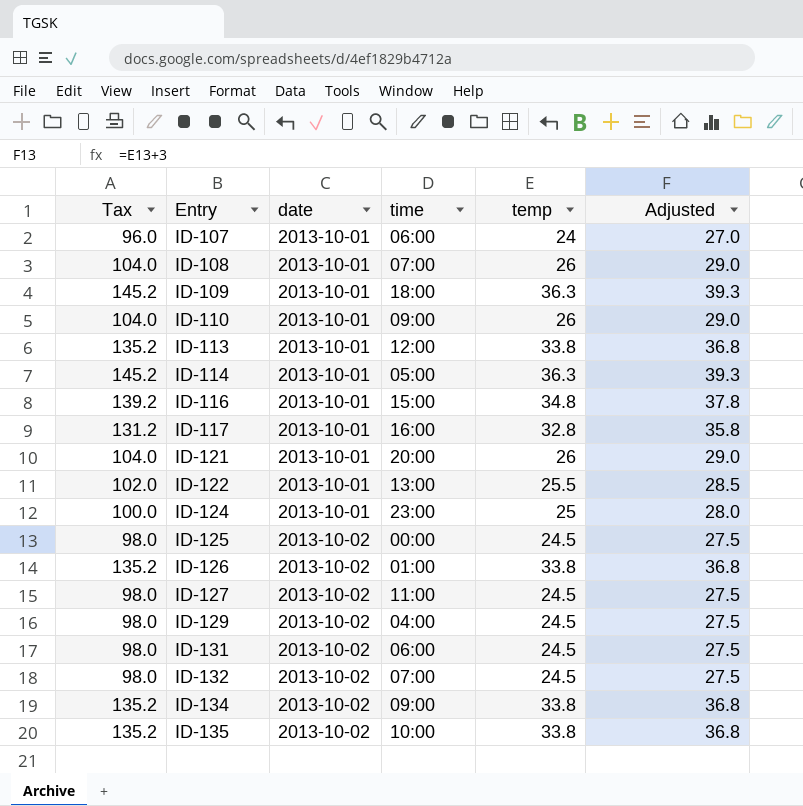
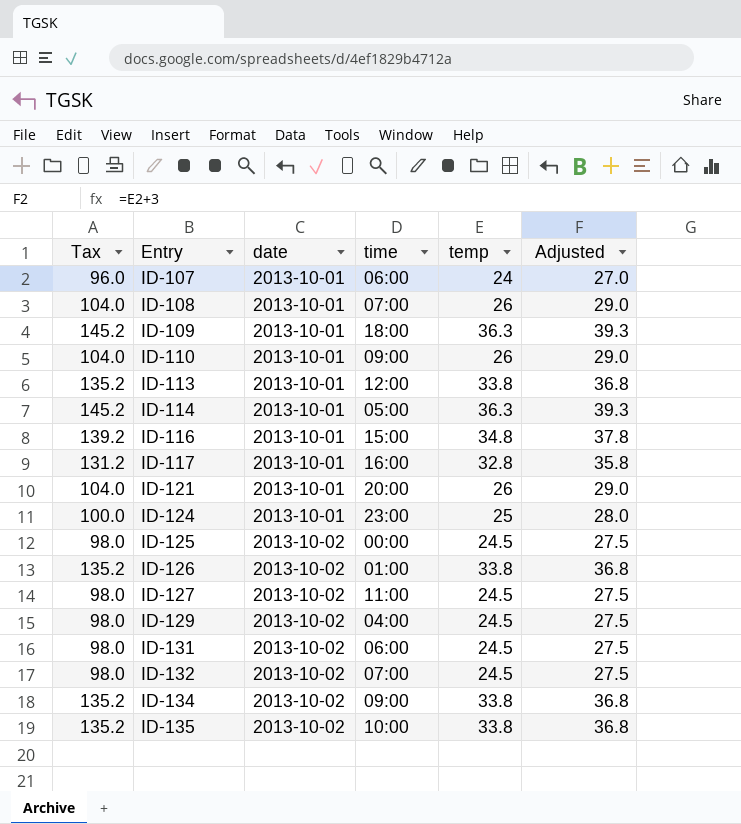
row ID-122: 102.0 | 2013-10-01 | 13:00 | 25.5 | 28.5 -> none

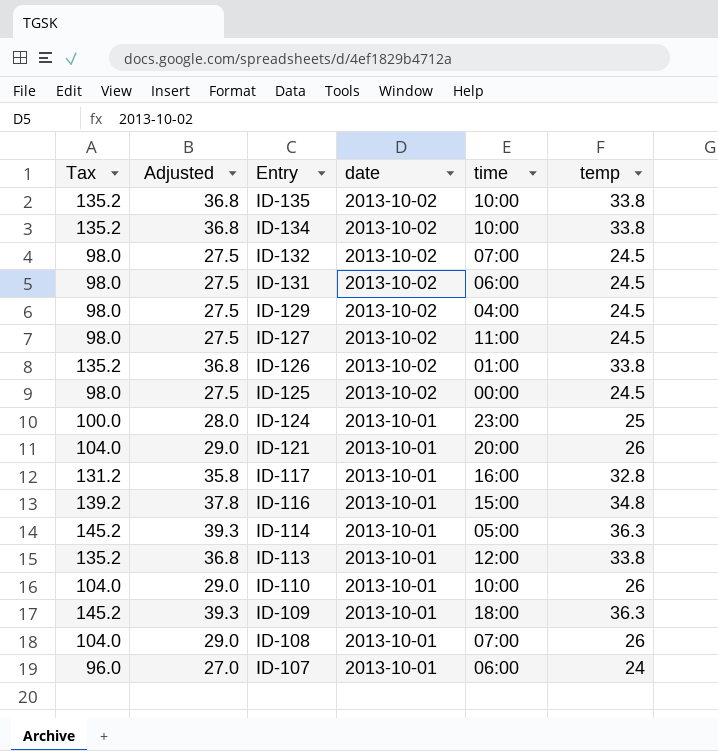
row order: Entry ascending -> Entry descending
column Adjusted | position: 6 -> 2
ID-134 | time: 09:00 -> 10:00
ID-110 | time: 09:00 -> 10:00

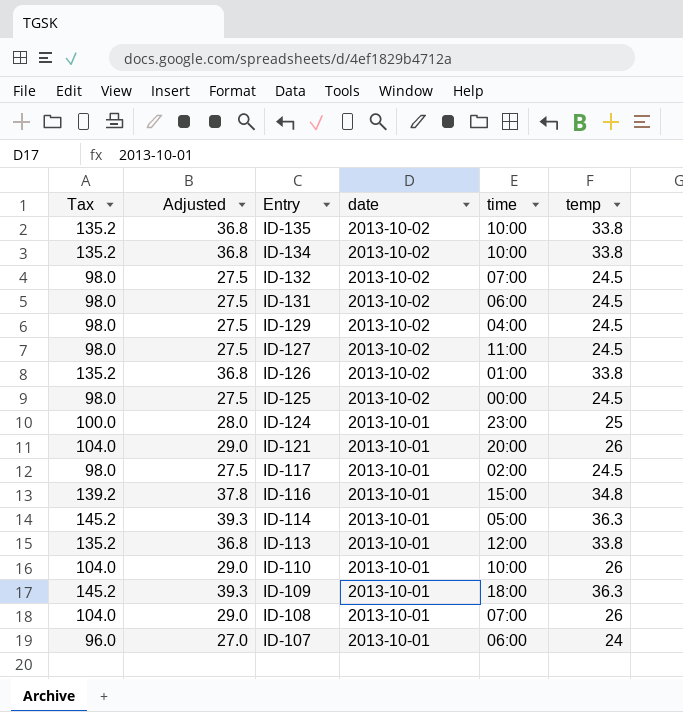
ID-117 | Tax: 131.2 -> 98.0
ID-117 | Adjusted: 35.8 -> 27.5
ID-117 | time: 16:00 -> 02:00
ID-117 | temp: 32.8 -> 24.5

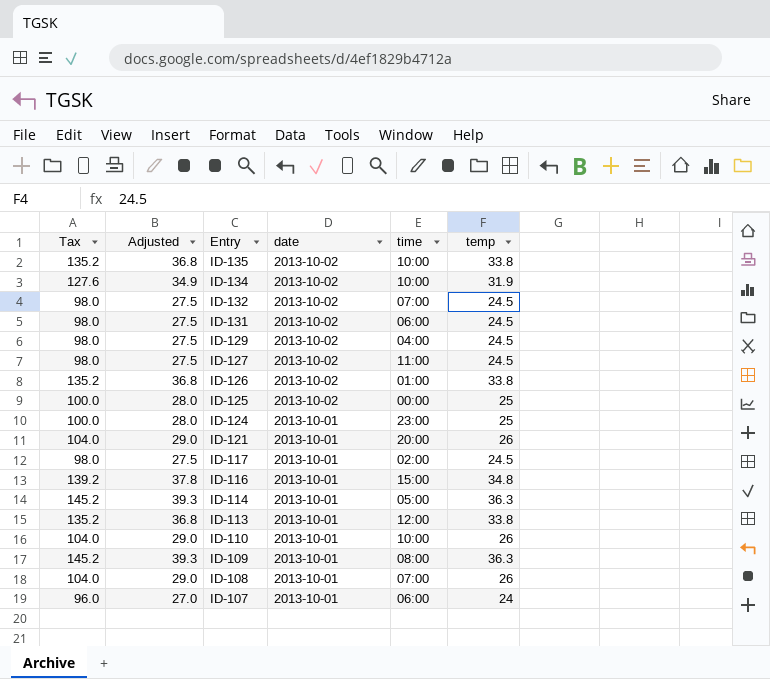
ID-134 | Tax: 135.2 -> 127.6
ID-134 | Adjusted: 36.8 -> 34.9
ID-134 | temp: 33.8 -> 31.9
ID-125 | Tax: 98.0 -> 100.0
ID-125 | Adjusted: 27.5 -> 28.0
ID-125 | temp: 24.5 -> 25
ID-109 | time: 18:00 -> 08:00

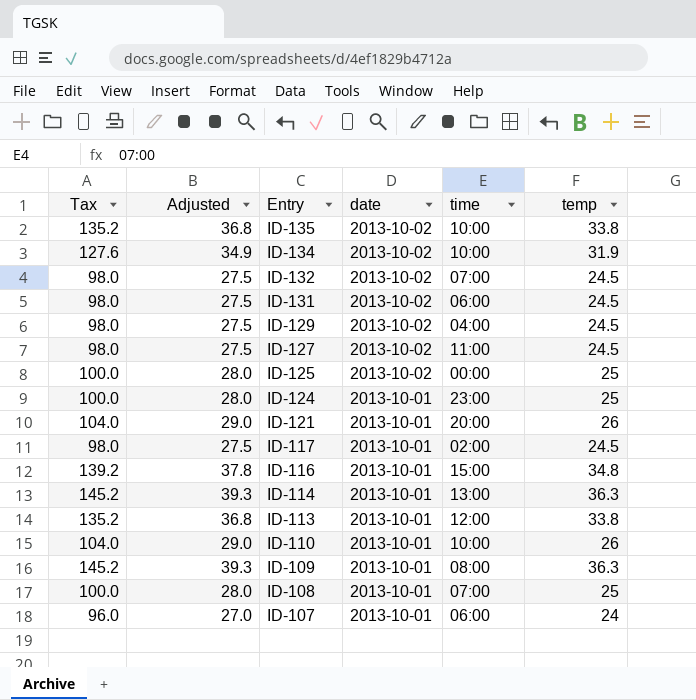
row ID-126: 135.2 | 36.8 | 2013-10-02 | 01:00 | 33.8 -> none
ID-114 | time: 05:00 -> 13:00
ID-108 | Tax: 104.0 -> 100.0
ID-108 | Adjusted: 29.0 -> 28.0
ID-108 | temp: 26 -> 25

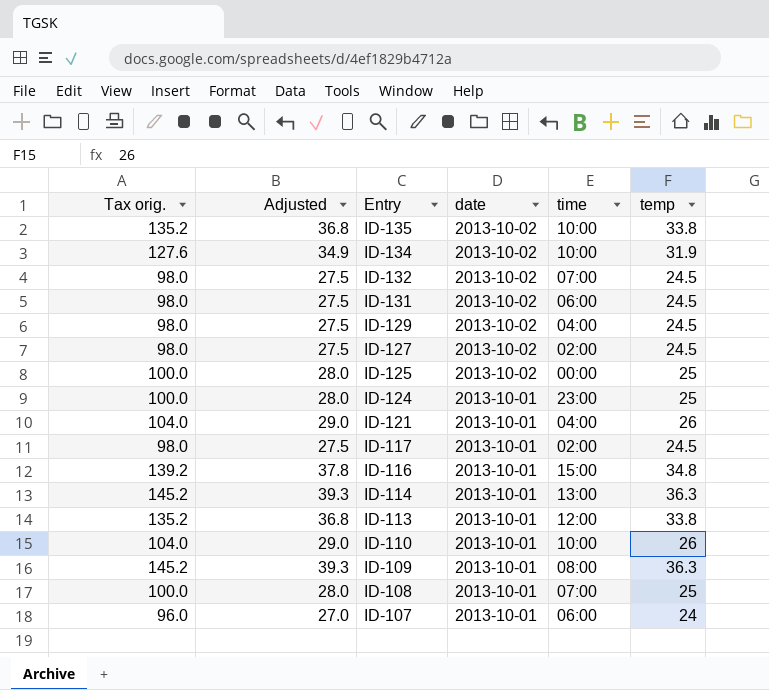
column name: Tax -> Tax orig.
ID-127 | time: 11:00 -> 02:00
ID-121 | time: 20:00 -> 04:00

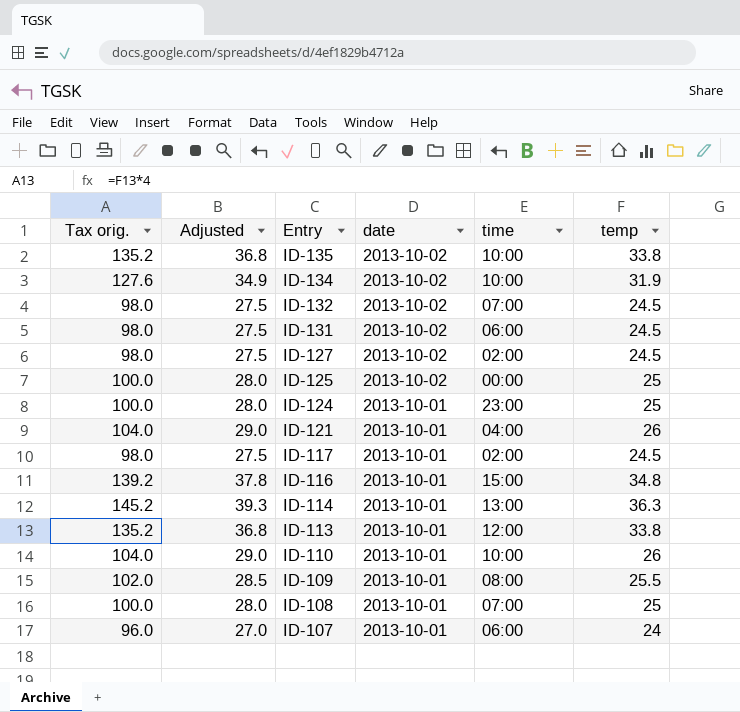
row ID-129: 98.0 | 27.5 | 2013-10-02 | 04:00 | 24.5 -> none
ID-109 | Tax orig.: 145.2 -> 102.0
ID-109 | Adjusted: 39.3 -> 28.5
ID-109 | temp: 36.3 -> 25.5

